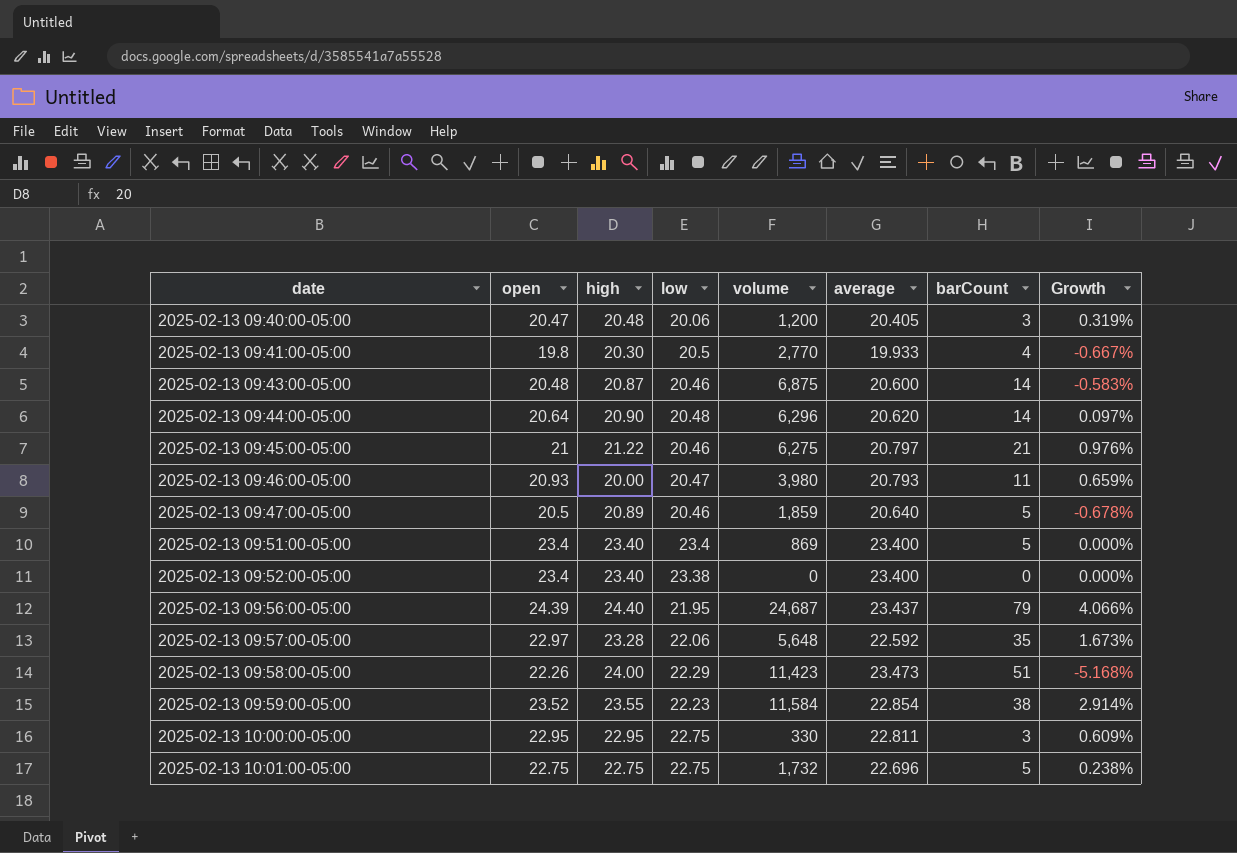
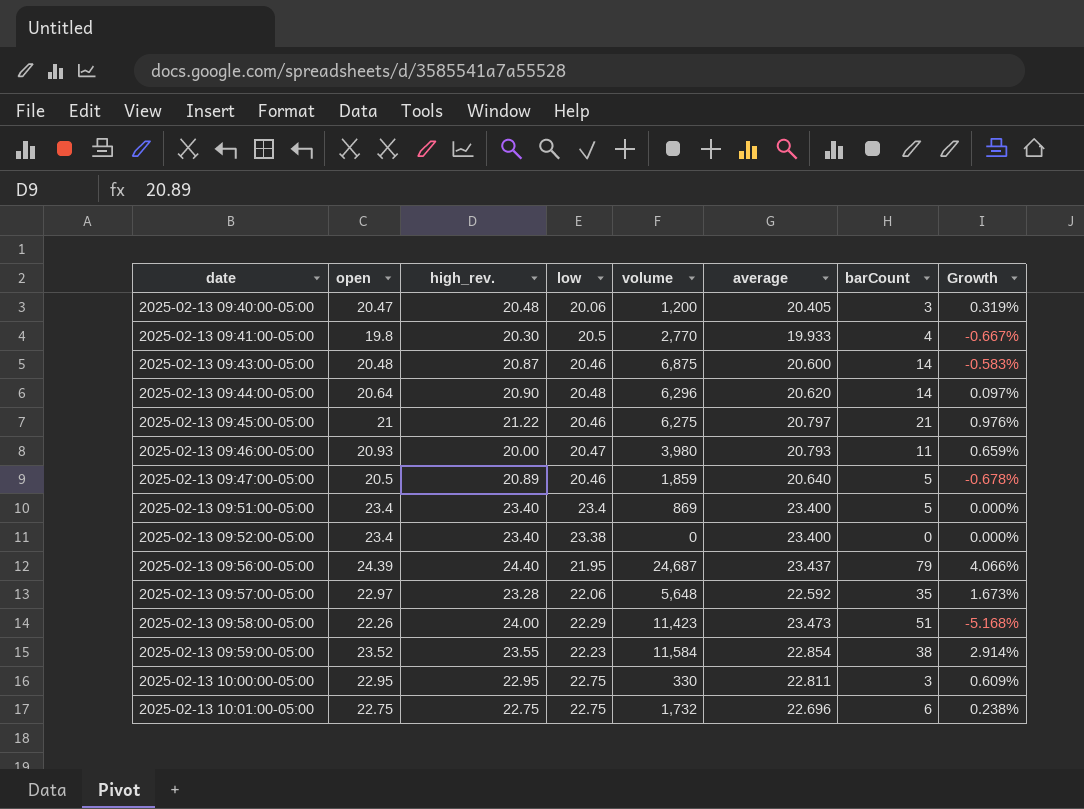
column name: high -> high_rev.
2025-02-13 10:01:00-05:00 | barCount: 5 -> 6

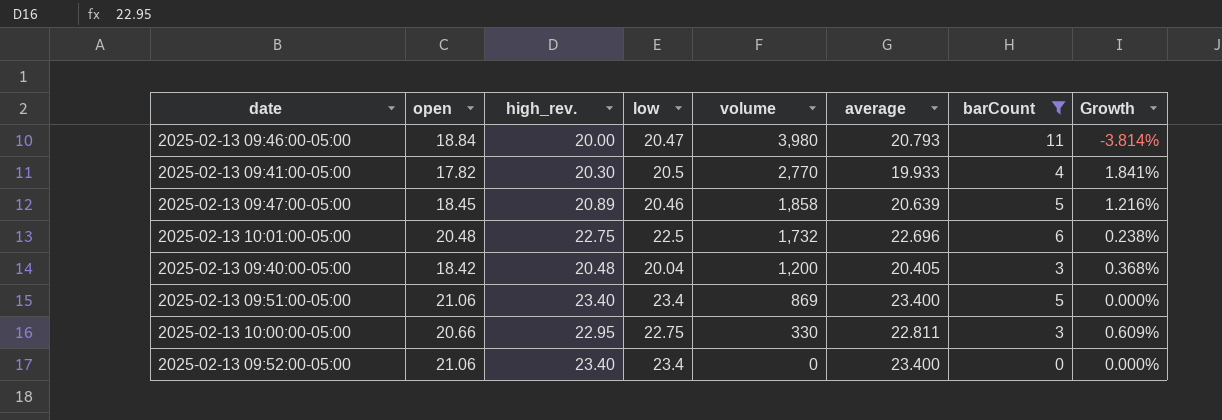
filter: none -> barCount <= 11
row order: date ascending -> volume descending
column Growth | formula: ([open] - [average]) / [average] -> ([high_rev.] - [average]) / [average]
2025-02-13 09:46:00-05:00 | open: 20.93 -> 18.84
2025-02-13 09:41:00-05:00 | open: 19.8 -> 17.82
2025-02-13 09:47:00-05:00 | open: 20.5 -> 18.45
2025-02-13 09:47:00-05:00 | volume: 1,859 -> 1,858
2025-02-13 09:47:00-05:00 | average: 20.640 -> 20.639
2025-02-13 10:01:00-05:00 | open: 22.75 -> 20.48
2025-02-13 10:01:00-05:00 | low: 22.75 -> 22.5
2025-02-13 09:40:00-05:00 | open: 20.47 -> 18.42
2025-02-13 09:40:00-05:00 | low: 20.06 -> 20.04
2025-02-13 09:51:00-05:00 | open: 23.4 -> 21.06
2025-02-13 10:00:00-05:00 | open: 22.95 -> 20.66
2025-02-13 09:52:00-05:00 | open: 23.4 -> 21.06
2025-02-13 09:52:00-05:00 | low: 23.38 -> 23.4

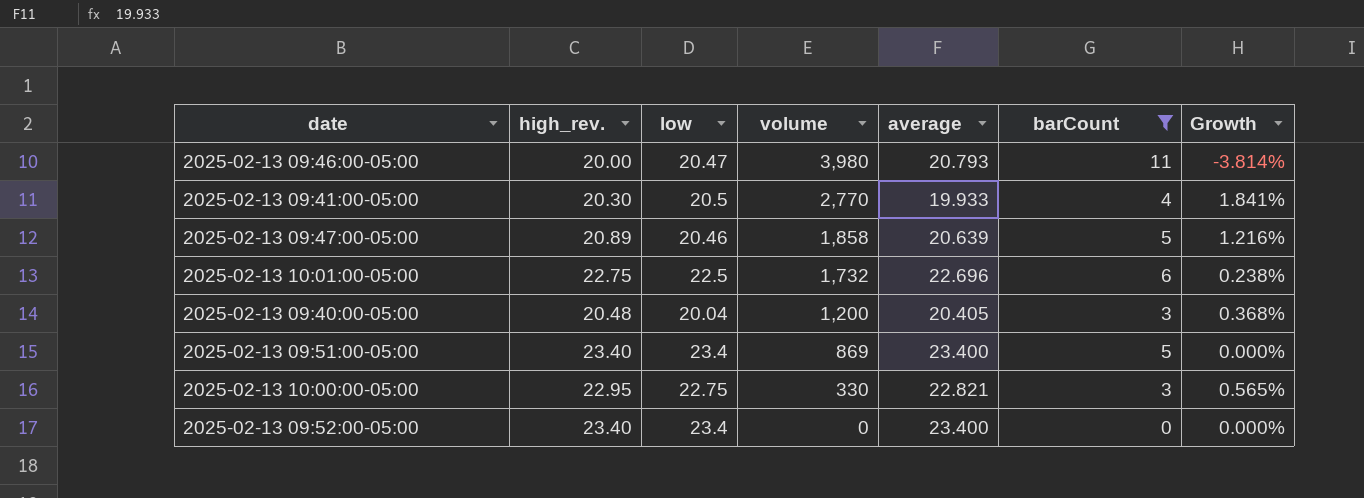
column open | position: 2 -> none
2025-02-13 10:00:00-05:00 | average: 22.811 -> 22.821
2025-02-13 10:00:00-05:00 | Growth: 0.609% -> 0.565%

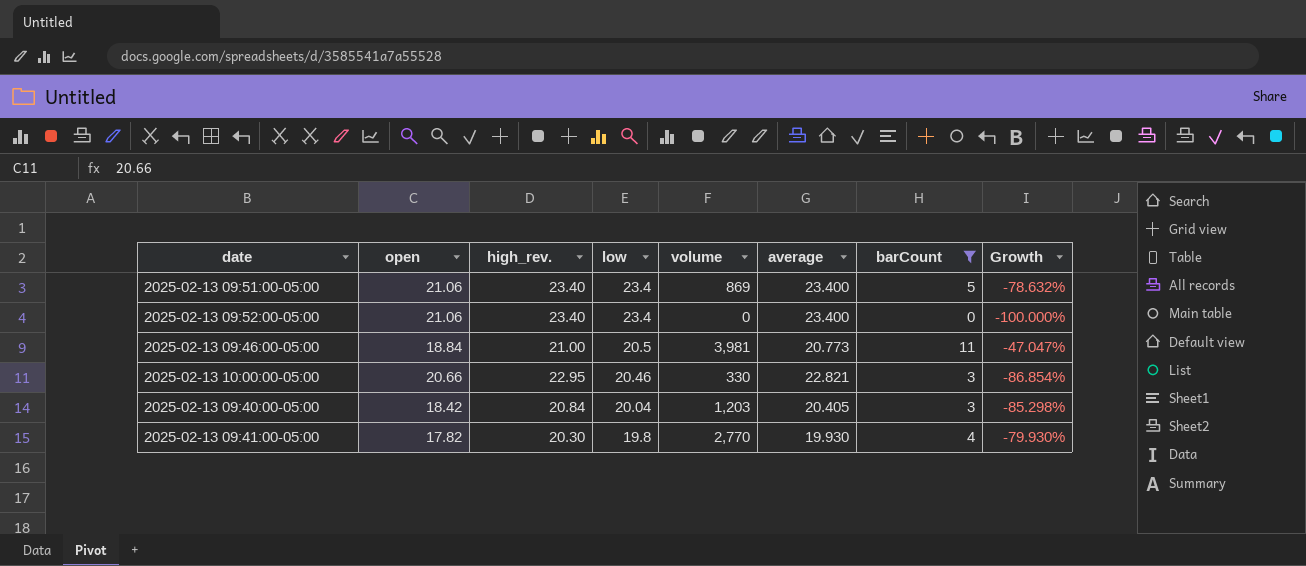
row order: volume descending -> low descending
column open | position: none -> 2
column Growth | formula: ([high_rev.] - [average]) / [average] -> ([barCount] - [average]) / [average]
row 2025-02-13 09:47:00-05:00: 20.89 | 20.46 | 1,858 | 20.639 | 5 | 1.216% -> none
row 2025-02-13 10:01:00-05:00: 22.75 | 22.5 | 1,732 | 22.696 | 6 | 0.238% -> none
2025-02-13 09:46:00-05:00 | high_rev.: 20.00 -> 21.00
2025-02-13 09:46:00-05:00 | low: 20.47 -> 20.5
2025-02-13 09:46:00-05:00 | volume: 3,980 -> 3,981
2025-02-13 09:46:00-05:00 | average: 20.793 -> 20.773
2025-02-13 10:00:00-05:00 | low: 22.75 -> 20.46
2025-02-13 09:40:00-05:00 | high_rev.: 20.48 -> 20.84
2025-02-13 09:40:00-05:00 | volume: 1,200 -> 1,203
2025-02-13 09:41:00-05:00 | low: 20.5 -> 19.8
2025-02-13 09:41:00-05:00 | average: 19.933 -> 19.930

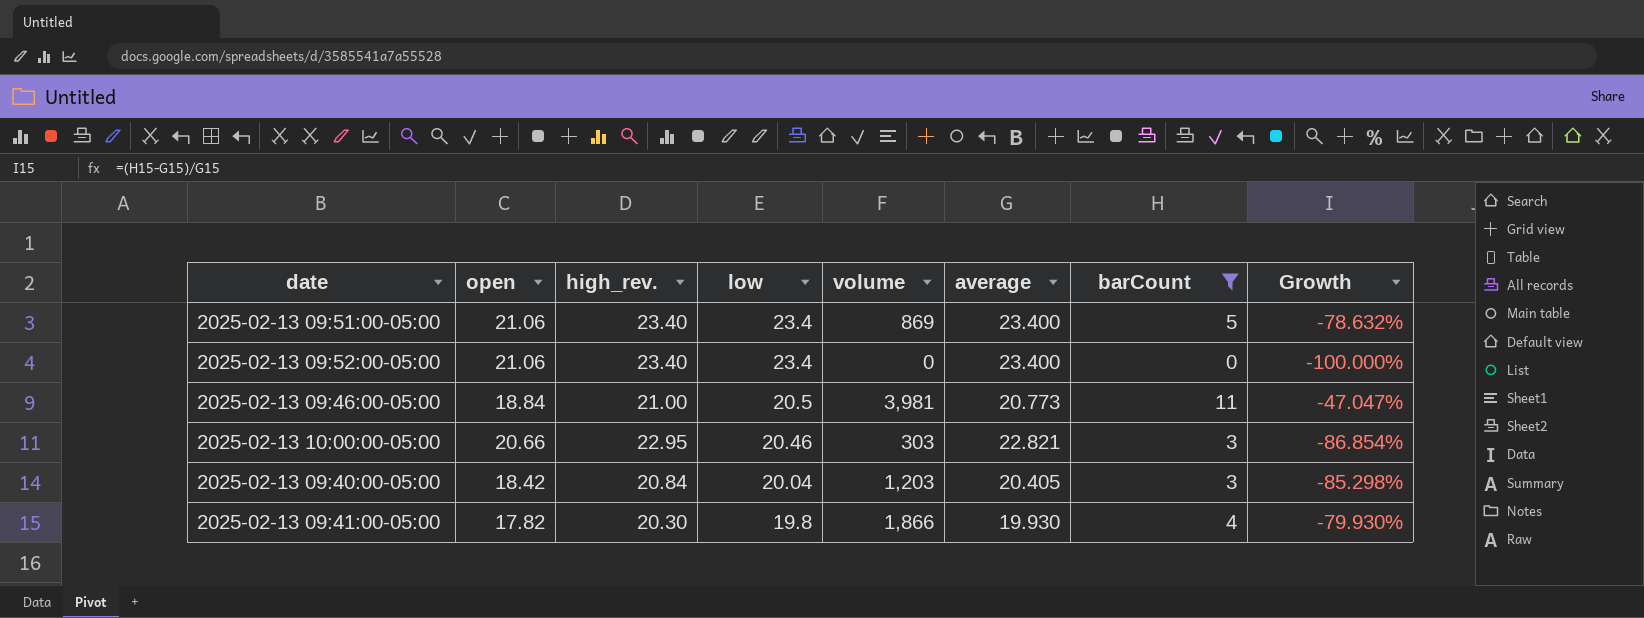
2025-02-13 10:00:00-05:00 | volume: 330 -> 303
2025-02-13 09:41:00-05:00 | volume: 2,770 -> 1,866

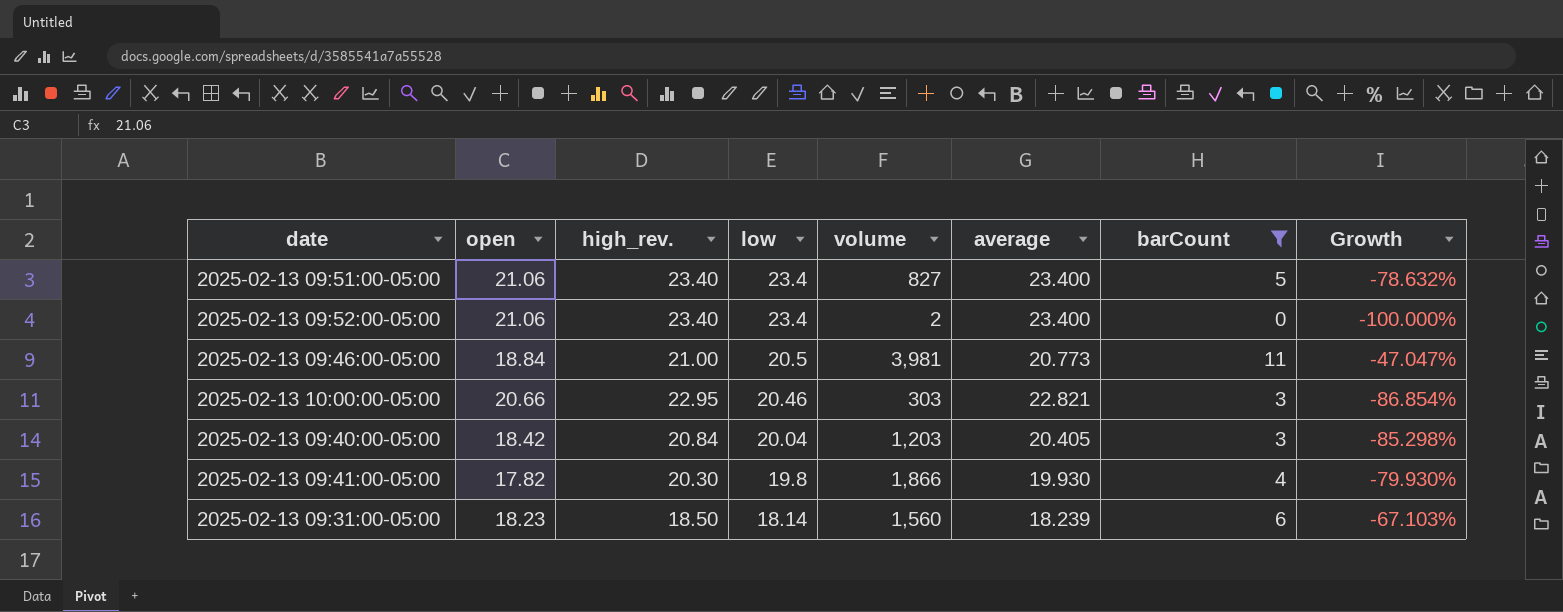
2025-02-13 09:51:00-05:00 | volume: 869 -> 827
2025-02-13 09:52:00-05:00 | volume: 0 -> 2
row 2025-02-13 09:31:00-05:00: none -> 18.23 | 18.50 | 18.14 | 1,560 | 18.239 | 6 | -67.103%

